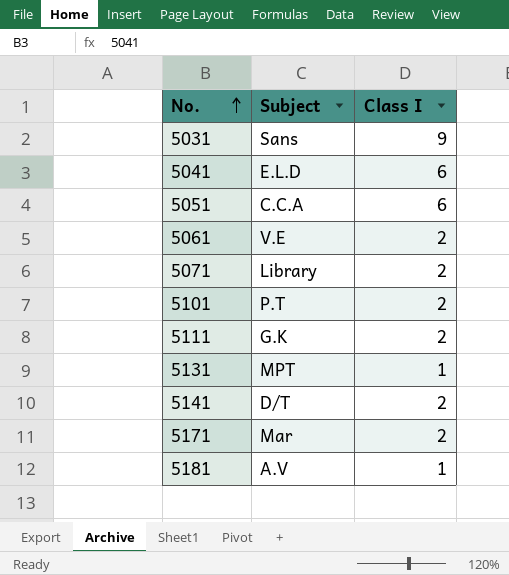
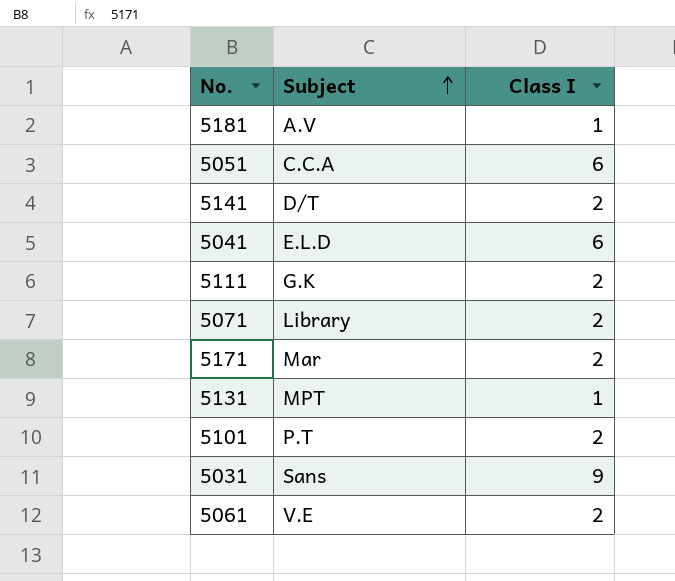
row order: No. ascending -> Subject ascending

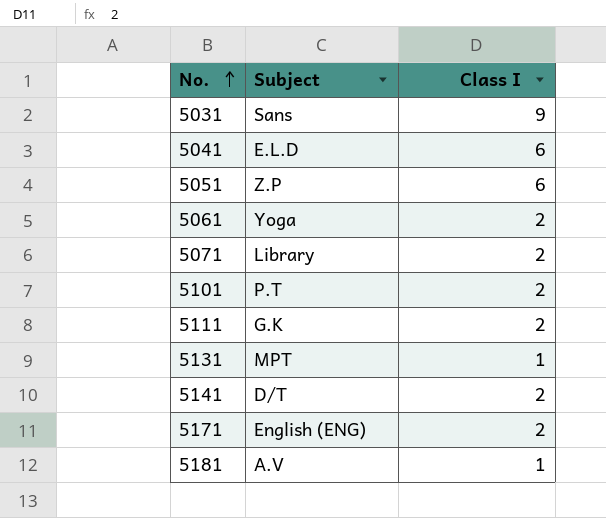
row order: Subject ascending -> No. ascending
5051 | Subject: C.C.A -> Z.P
5061 | Subject: V.E -> Yoga
5171 | Subject: Mar -> English (ENG)

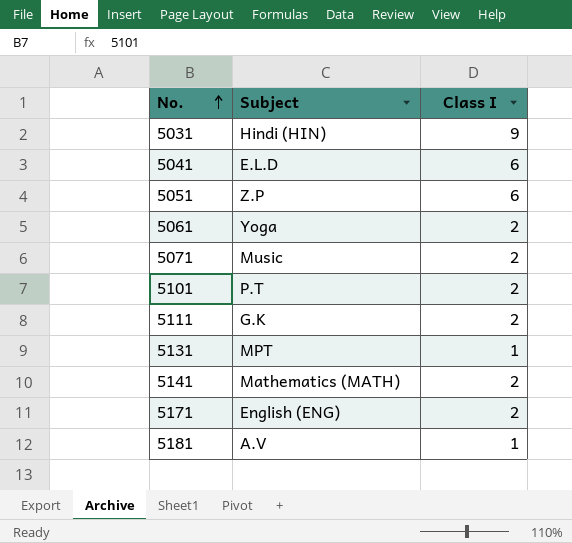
5031 | Subject: Sans -> Hindi (HIN)
5071 | Subject: Library -> Music
5141 | Subject: D/T -> Mathematics (MATH)

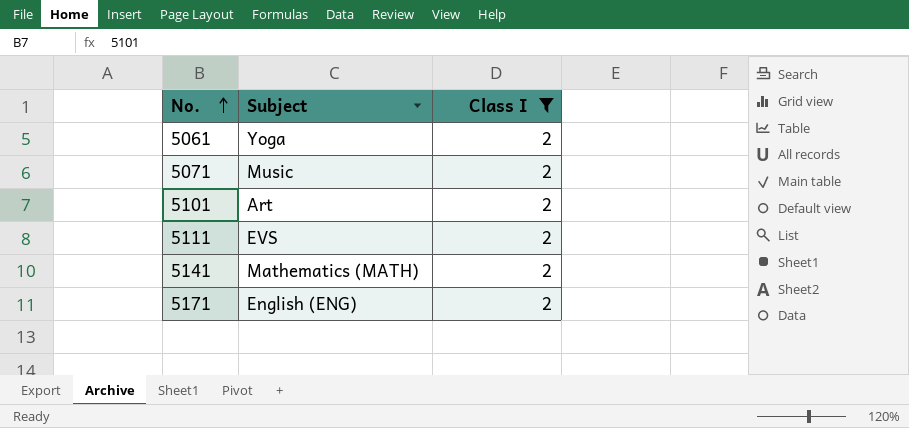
filter: none -> Class I = 2
5101 | Subject: P.T -> Art
5111 | Subject: G.K -> EVS

